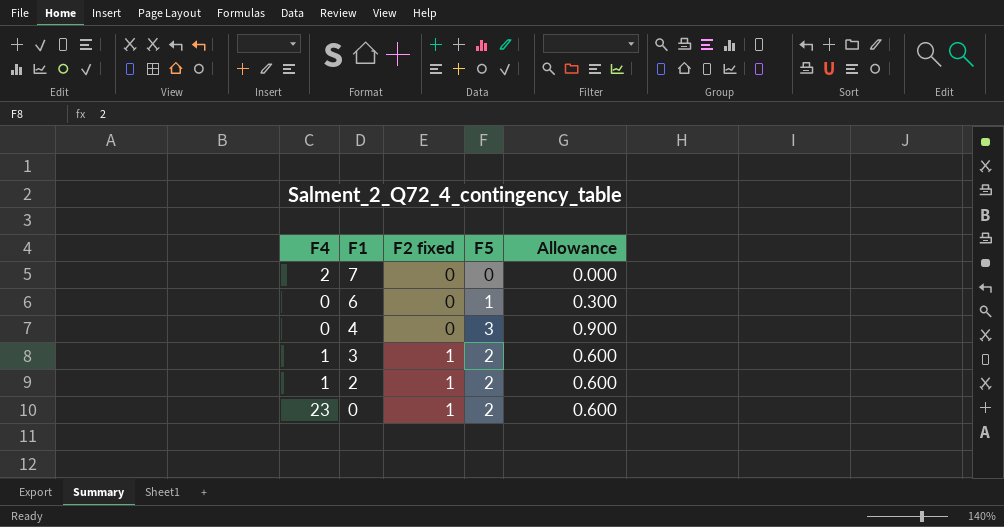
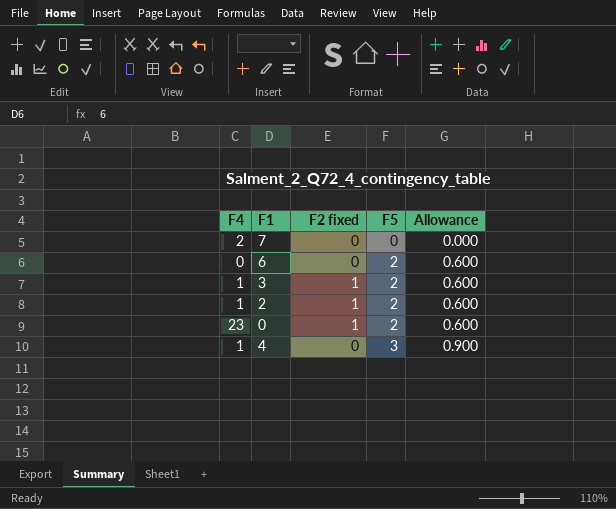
row order: F1 descending -> F5 ascending
6 | F5: 1 -> 2
6 | Allowance: 0.300 -> 0.600
4 | F4: 0 -> 1

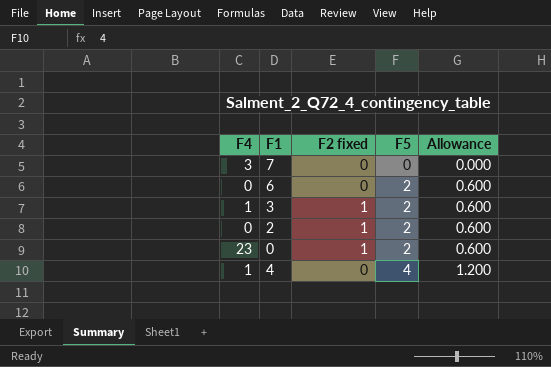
7 | F4: 2 -> 3
2 | F4: 1 -> 0
4 | F5: 3 -> 4
4 | Allowance: 0.900 -> 1.200

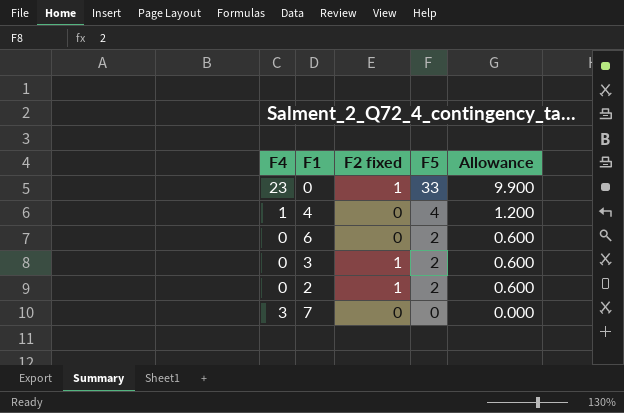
row order: F5 ascending -> F5 descending
0 | F5: 2 -> 33
0 | Allowance: 0.600 -> 9.900
3 | F4: 1 -> 0

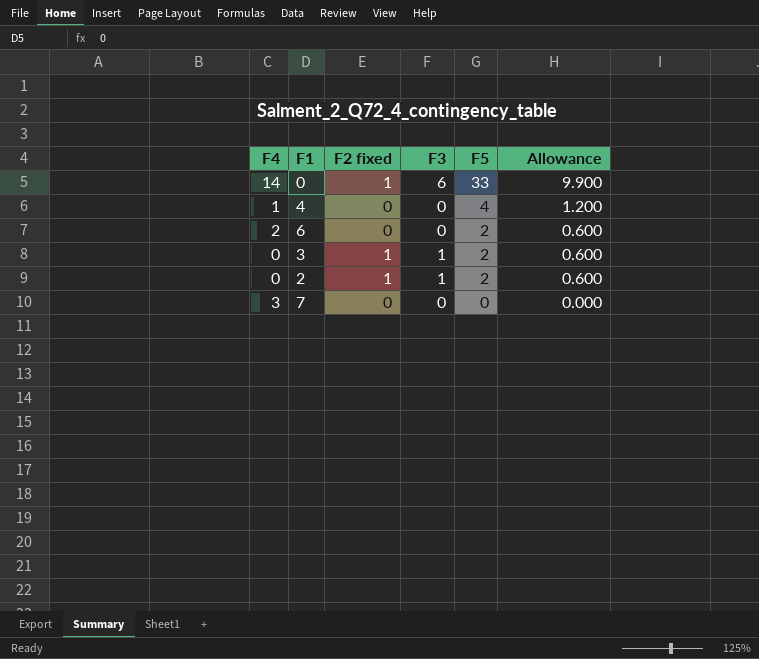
column F3 | position: none -> 4
0 | F4: 23 -> 14
6 | F4: 0 -> 2

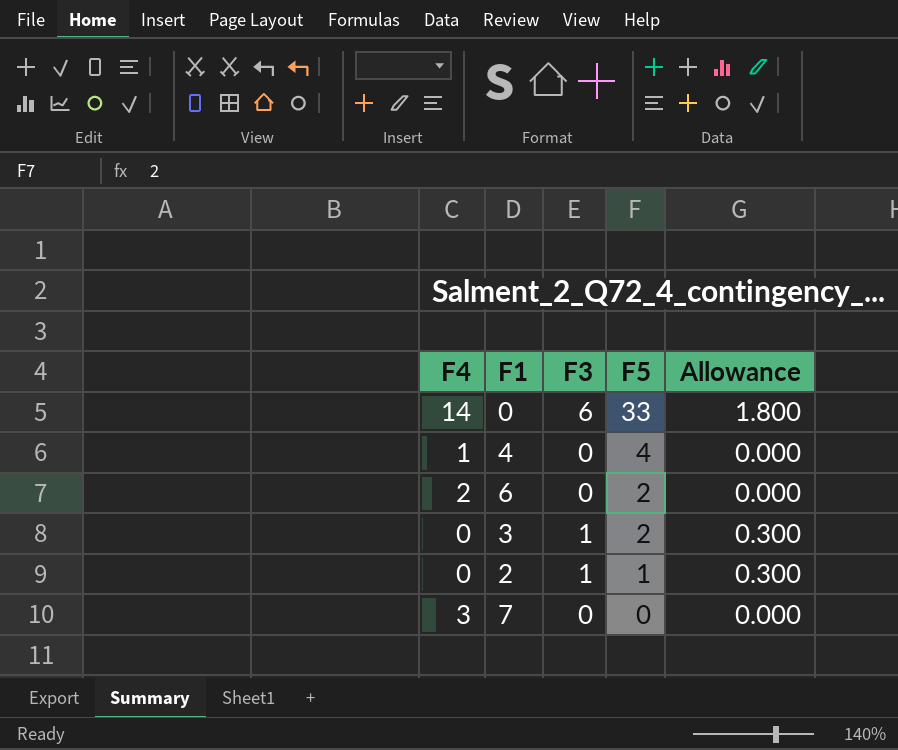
column F2 fixed | position: 3 -> none
column Allowance | formula: [F5] * 0.3 -> [F3] * 0.3
2 | F5: 2 -> 1

